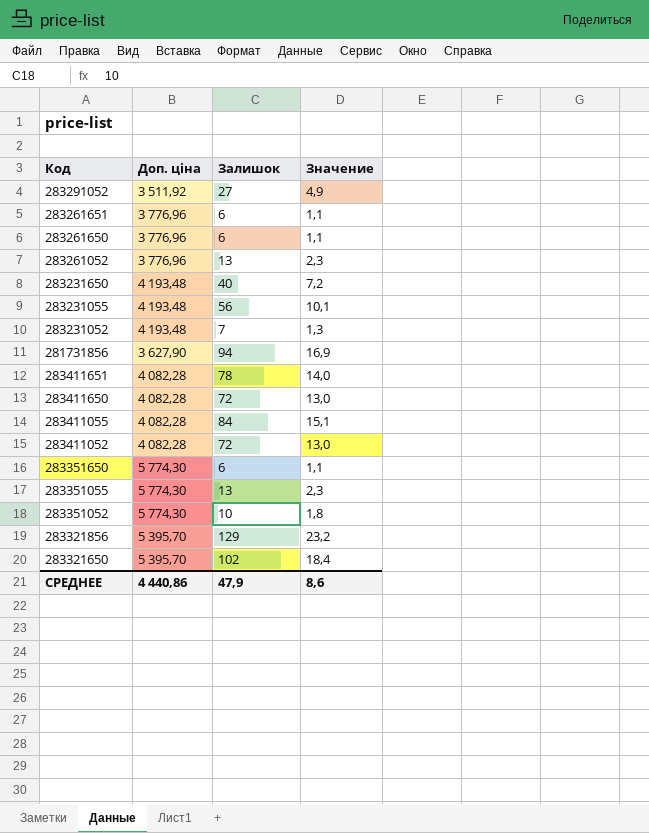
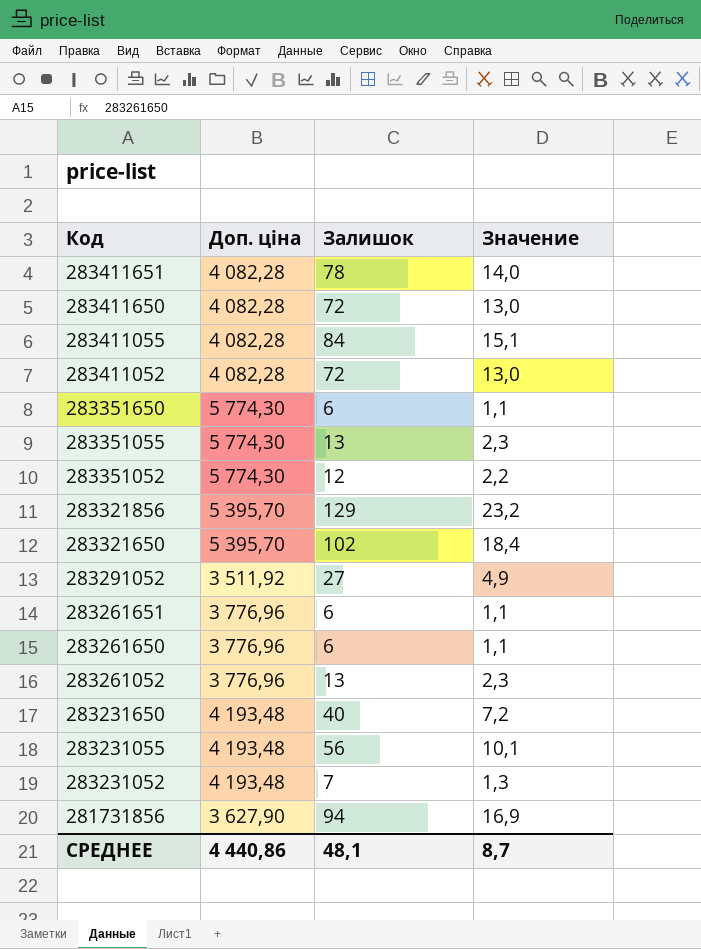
row order: none -> Код descending
283351052 | Залишок: 10 -> 12
283351052 | Значение: 1,8 -> 2,2
СРЕДНЕЕ | Залишок: 47,9 -> 48,1
СРЕДНЕЕ | Значение: 8,6 -> 8,7

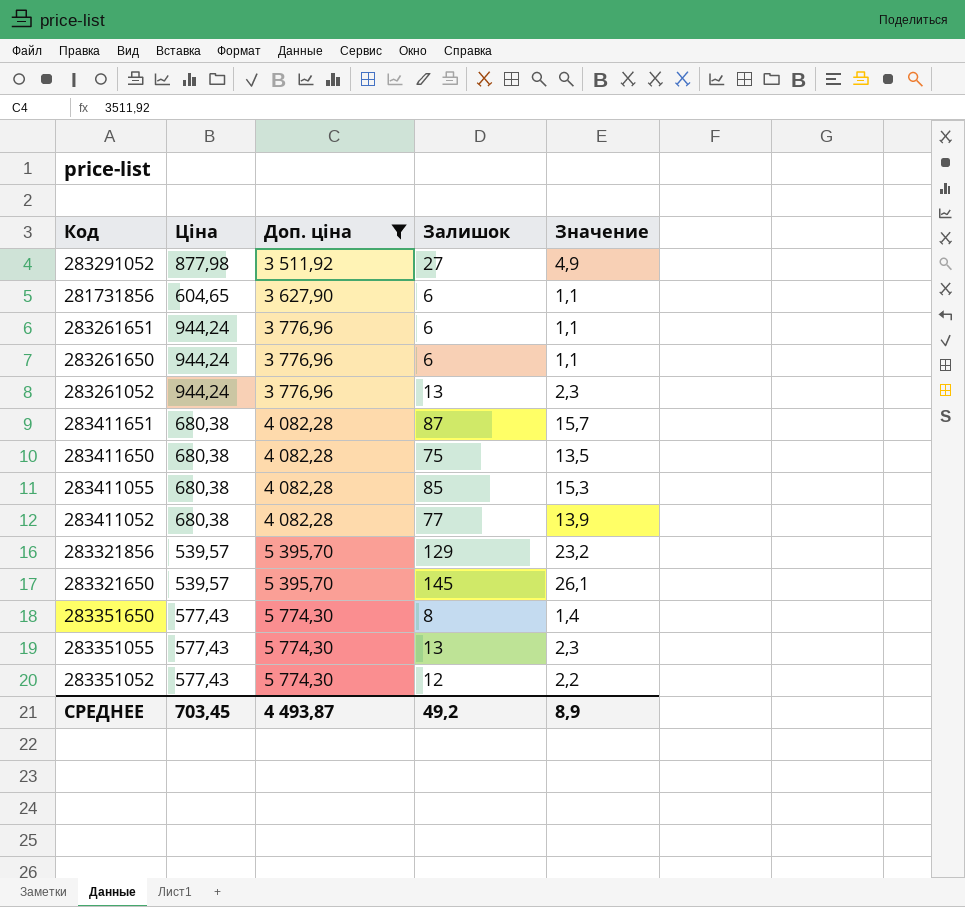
filter: none -> Доп. ціна != 4 193,48
row order: Код descending -> Доп. ціна ascending
column Ціна | position: none -> 2
281731856 | Залишок: 94 -> 6
281731856 | Значение: 16,9 -> 1,1
283411651 | Залишок: 78 -> 87
283411651 | Значение: 14,0 -> 15,7
283411650 | Залишок: 72 -> 75
283411650 | Значение: 13,0 -> 13,5
283411055 | Залишок: 84 -> 85
283411055 | Значение: 15,1 -> 15,3
283411052 | Залишок: 72 -> 77
283411052 | Значение: 13,0 -> 13,9
283321650 | Залишок: 102 -> 145
283321650 | Значение: 18,4 -> 26,1
283351650 | Залишок: 6 -> 8
283351650 | Значение: 1,1 -> 1,4
СРЕДНЕЕ | Доп. ціна: 4 440,86 -> 4 493,87
СРЕДНЕЕ | Залишок: 48,1 -> 49,2
СРЕДНЕЕ | Значение: 8,7 -> 8,9

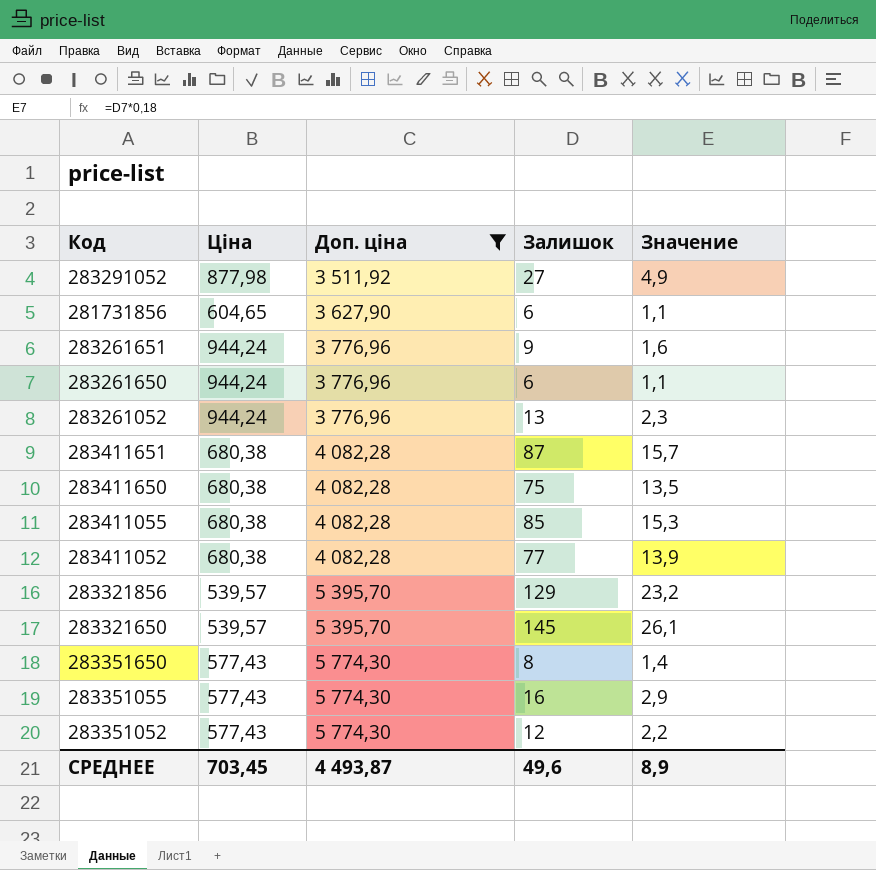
283261651 | Залишок: 6 -> 9
283261651 | Значение: 1,1 -> 1,6
283351055 | Залишок: 13 -> 16
283351055 | Значение: 2,3 -> 2,9
СРЕДНЕЕ | Залишок: 49,2 -> 49,6

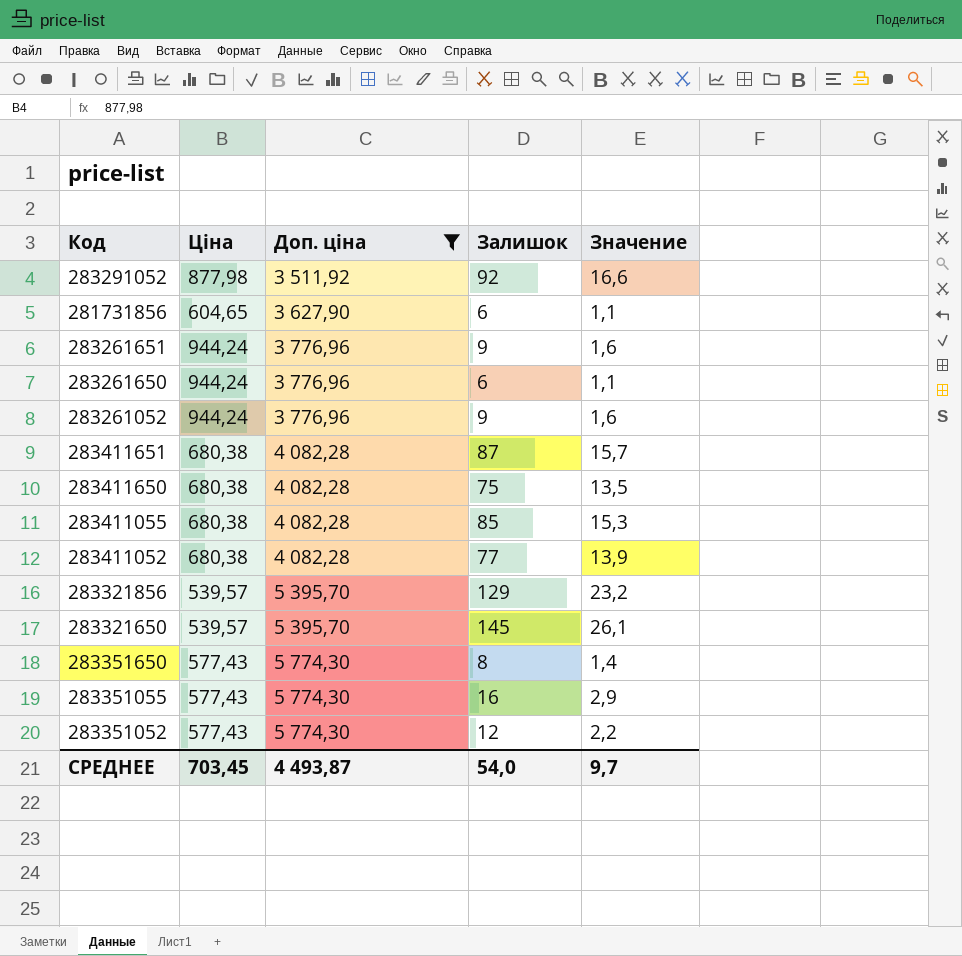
283291052 | Залишок: 27 -> 92
283291052 | Значение: 4,9 -> 16,6
283261052 | Залишок: 13 -> 9
283261052 | Значение: 2,3 -> 1,6
СРЕДНЕЕ | Залишок: 49,6 -> 54,0
СРЕДНЕЕ | Значение: 8,9 -> 9,7

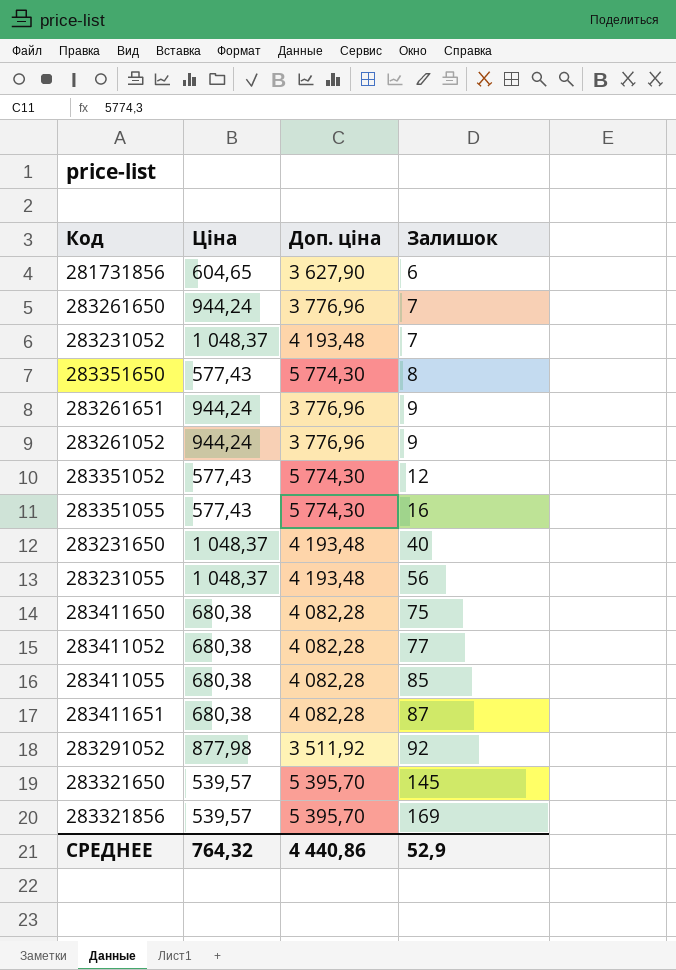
filter: Доп. ціна != 4 193,48 -> none
row order: Доп. ціна ascending -> Залишок ascending
column Значение | formula: [Залишок] * 0,18 -> none
283261650 | Залишок: 6 -> 7
283321856 | Залишок: 129 -> 169
СРЕДНЕЕ | Ціна: 703,45 -> 764,32
СРЕДНЕЕ | Доп. ціна: 4 493,87 -> 4 440,86
СРЕДНЕЕ | Залишок: 54,0 -> 52,9

